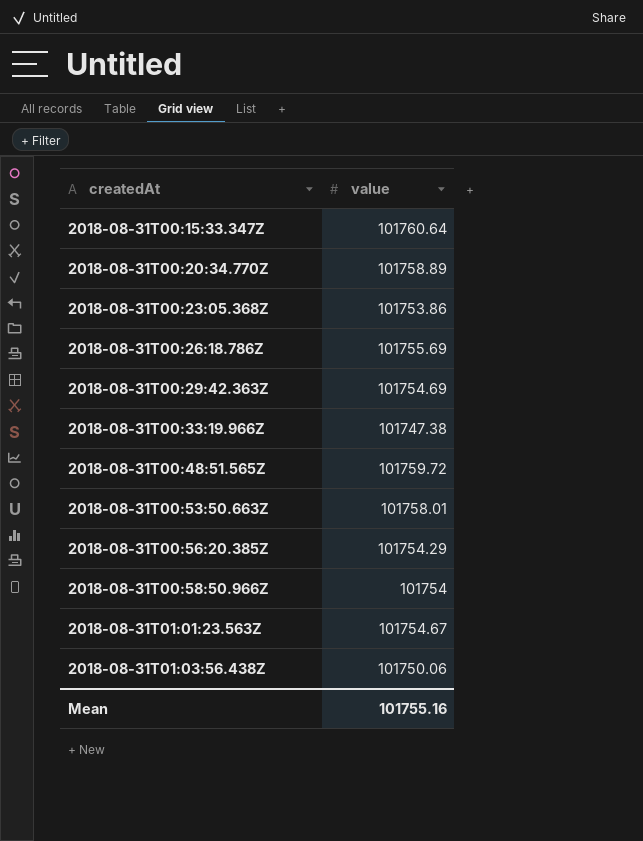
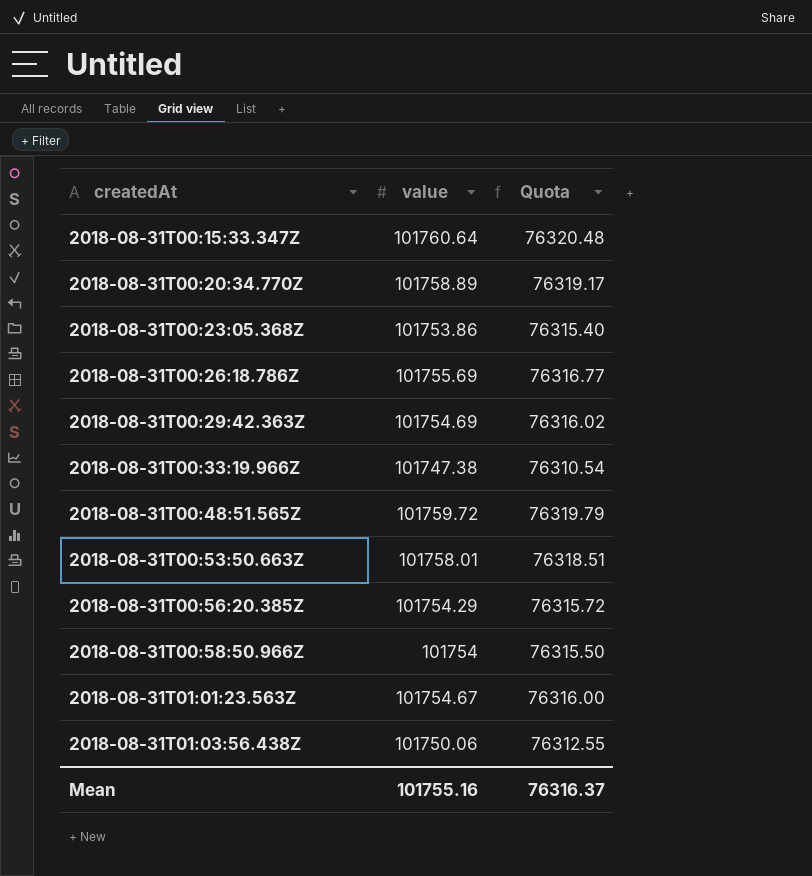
column Quota | formula: none -> [value] * 0.75

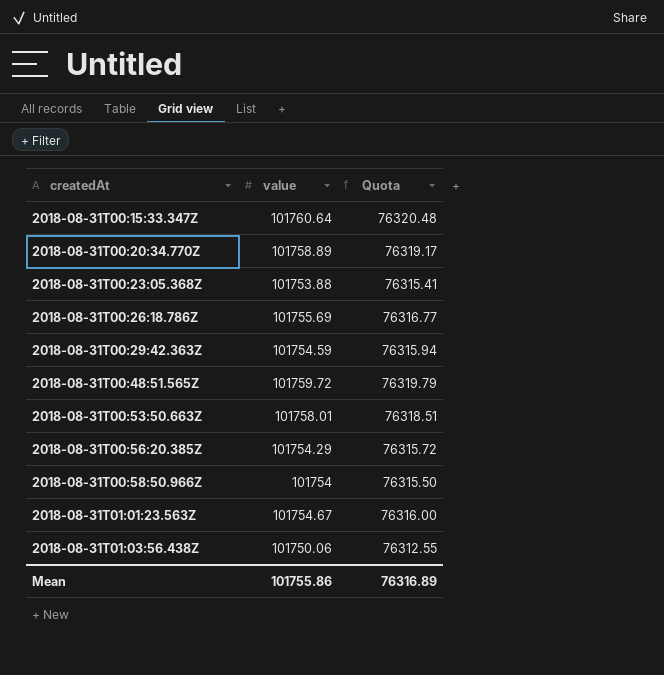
row 2018-08-31T00:33:19.966Z: 101747.38 | 76310.54 -> none
2018-08-31T00:23:05.368Z | value: 101753.86 -> 101753.88
2018-08-31T00:23:05.368Z | Quota: 76315.40 -> 76315.41
2018-08-31T00:29:42.363Z | value: 101754.69 -> 101754.59
2018-08-31T00:29:42.363Z | Quota: 76316.02 -> 76315.94
Mean | value: 101755.16 -> 101755.86
Mean | Quota: 76316.37 -> 76316.89

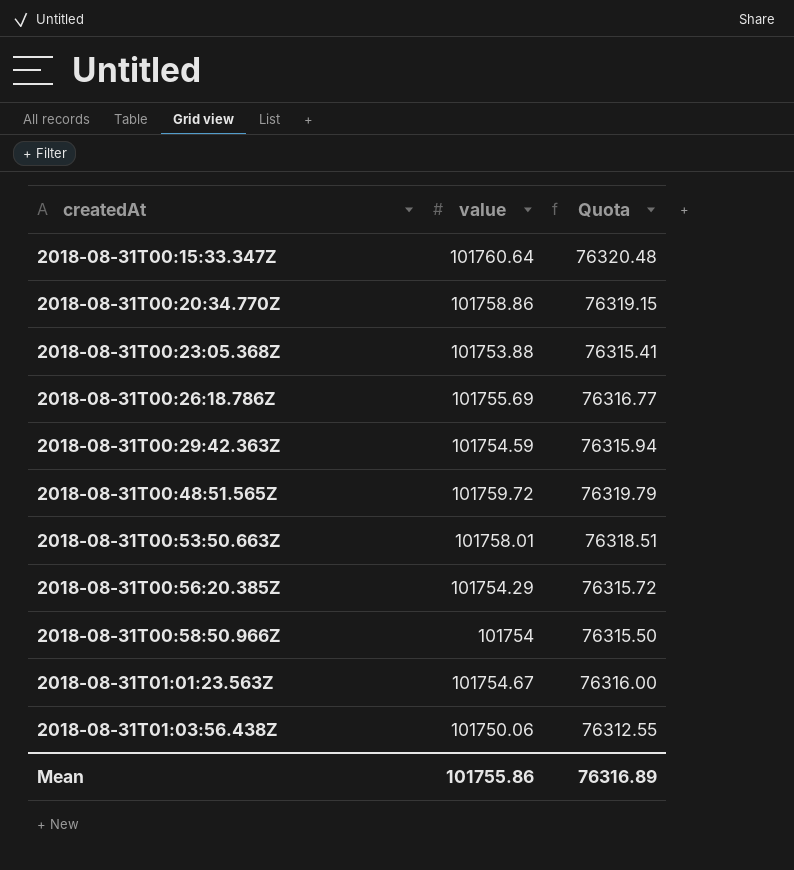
2018-08-31T00:20:34.770Z | value: 101758.89 -> 101758.86
2018-08-31T00:20:34.770Z | Quota: 76319.17 -> 76319.15

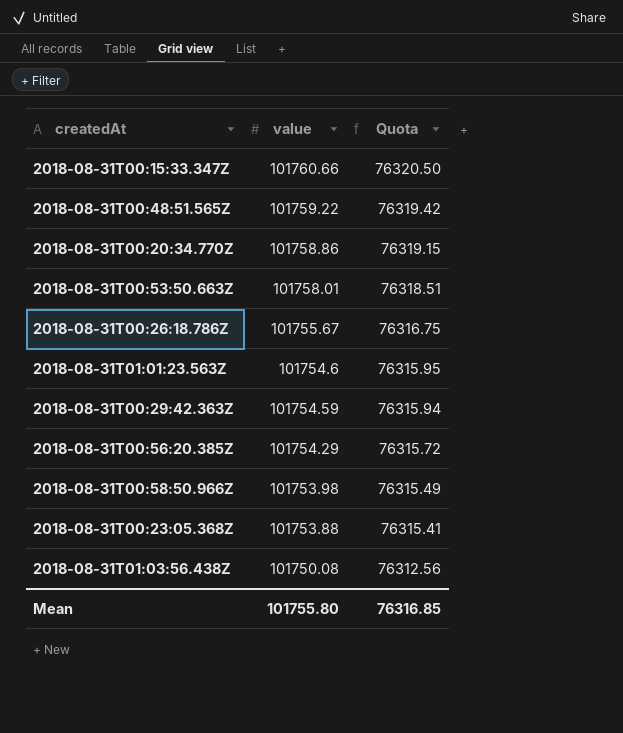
row order: createdAt ascending -> value descending
2018-08-31T00:15:33.347Z | value: 101760.64 -> 101760.66
2018-08-31T00:15:33.347Z | Quota: 76320.48 -> 76320.50
2018-08-31T00:48:51.565Z | value: 101759.72 -> 101759.22
2018-08-31T00:48:51.565Z | Quota: 76319.79 -> 76319.42
2018-08-31T00:26:18.786Z | value: 101755.69 -> 101755.67
2018-08-31T00:26:18.786Z | Quota: 76316.77 -> 76316.75
2018-08-31T01:01:23.563Z | value: 101754.67 -> 101754.6
2018-08-31T01:01:23.563Z | Quota: 76316.00 -> 76315.95
2018-08-31T00:58:50.966Z | value: 101754 -> 101753.98
2018-08-31T00:58:50.966Z | Quota: 76315.50 -> 76315.49
2018-08-31T01:03:56.438Z | value: 101750.06 -> 101750.08
2018-08-31T01:03:56.438Z | Quota: 76312.55 -> 76312.56
Mean | value: 101755.86 -> 101755.80
Mean | Quota: 76316.89 -> 76316.85

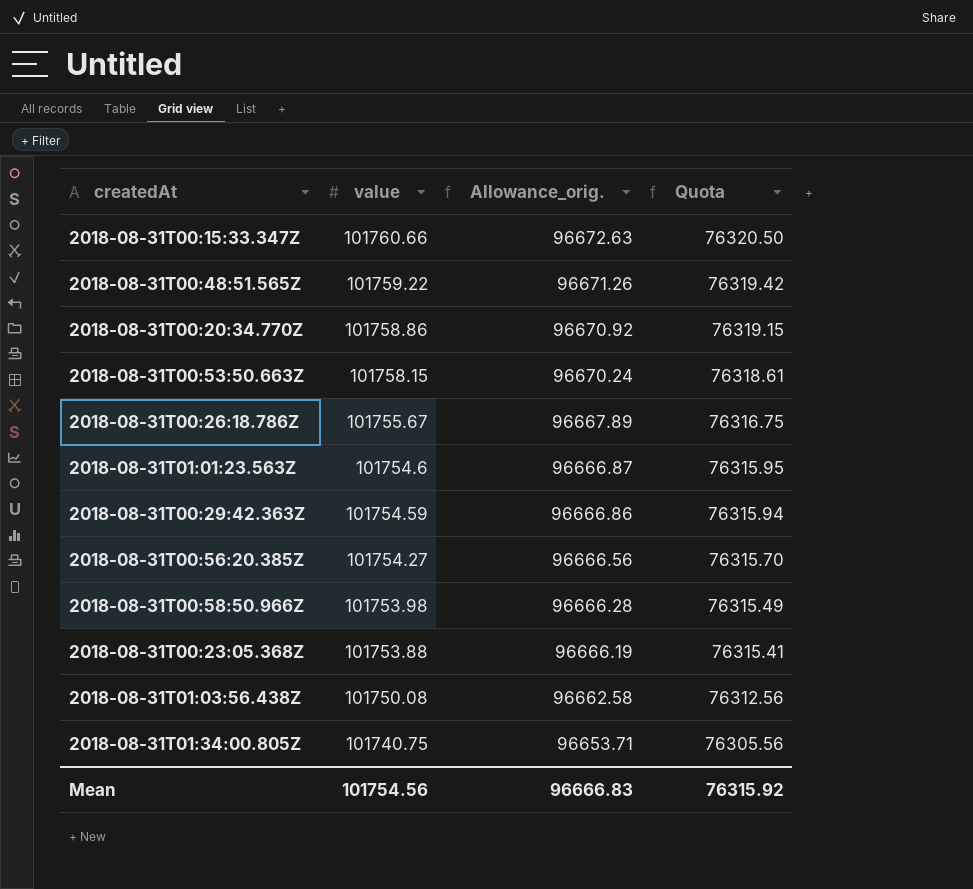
column Allowance_orig. | formula: none -> [value] * 0.95
2018-08-31T00:53:50.663Z | value: 101758.01 -> 101758.15
2018-08-31T00:53:50.663Z | Quota: 76318.51 -> 76318.61
2018-08-31T00:56:20.385Z | value: 101754.29 -> 101754.27
2018-08-31T00:56:20.385Z | Quota: 76315.72 -> 76315.70
row 2018-08-31T01:34:00.805Z: none -> 101740.75 | 96653.71 | 76305.56
Mean | value: 101755.80 -> 101754.56
Mean | Quota: 76316.85 -> 76315.92

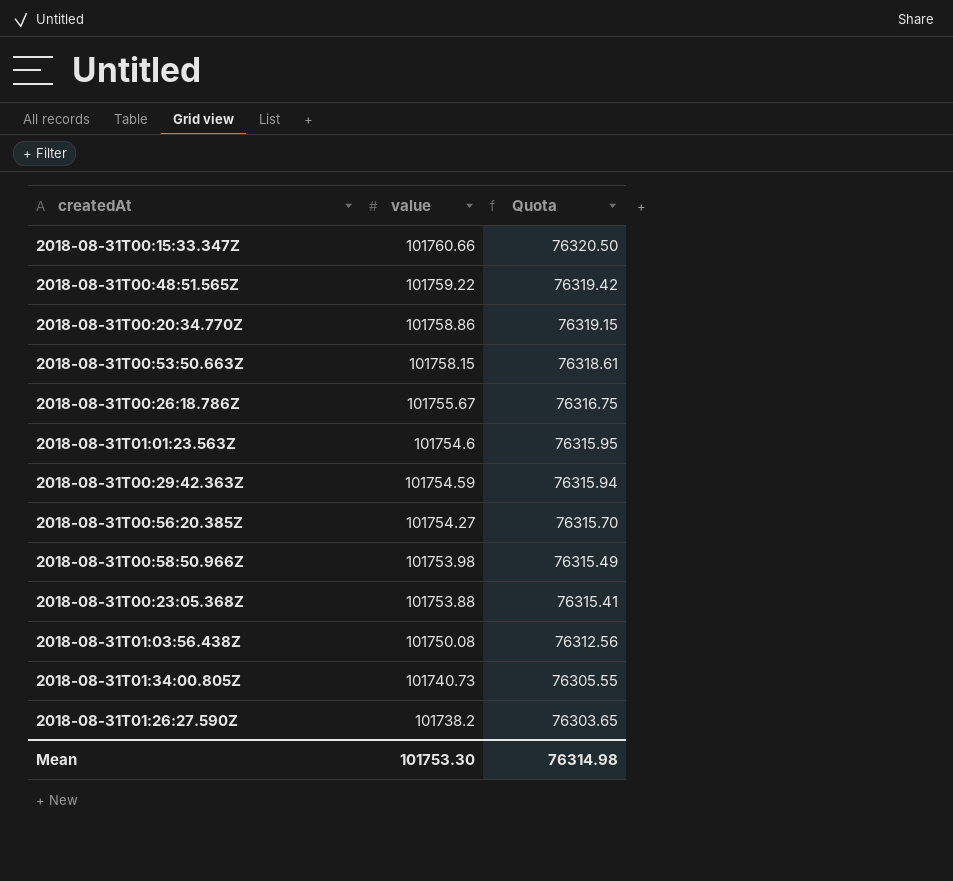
column Allowance_orig. | formula: [value] * 0.95 -> none
2018-08-31T01:34:00.805Z | value: 101740.75 -> 101740.73
2018-08-31T01:34:00.805Z | Quota: 76305.56 -> 76305.55
row 2018-08-31T01:26:27.590Z: none -> 101738.2 | 76303.65
Mean | value: 101754.56 -> 101753.30
Mean | Quota: 76315.92 -> 76314.98

